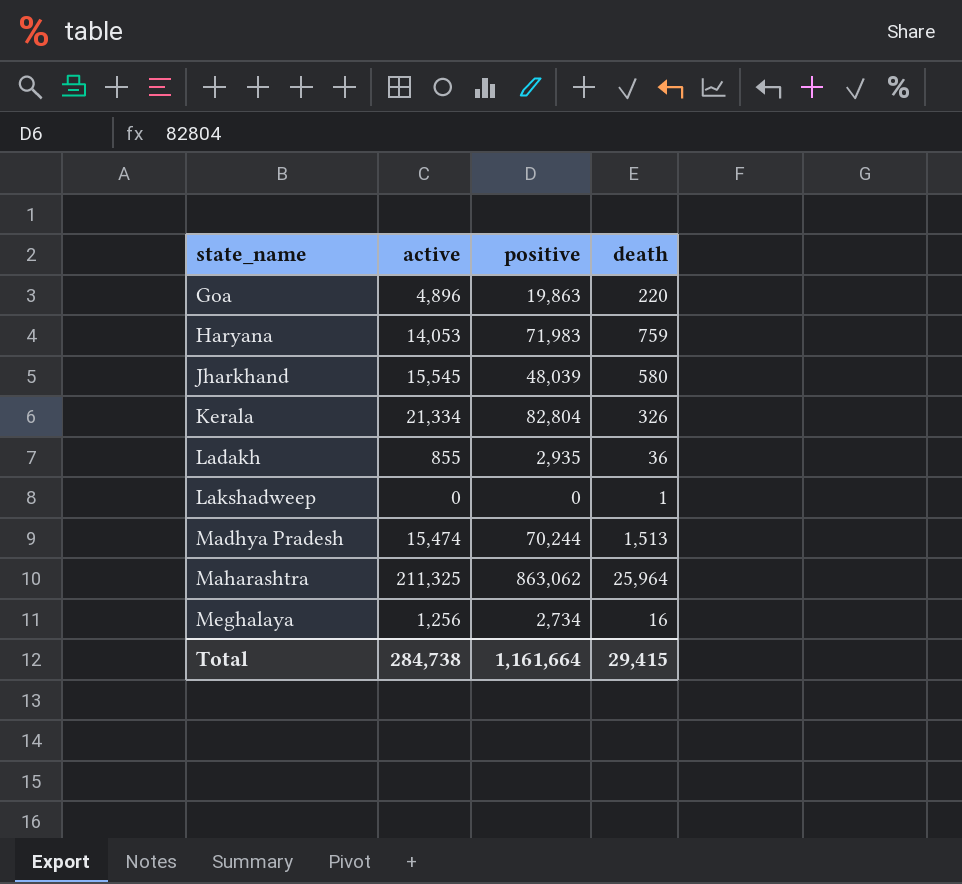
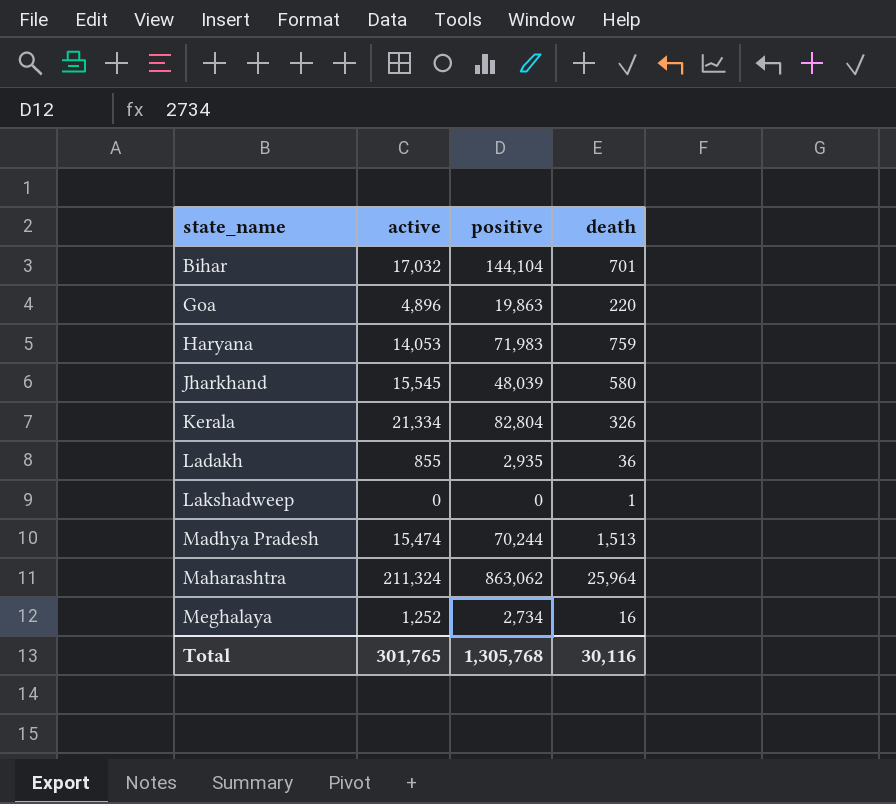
row Bihar: none -> 17,032 | 144,104 | 701
Maharashtra | active: 211,325 -> 211,324
Meghalaya | active: 1,256 -> 1,252
Total | active: 284,738 -> 301,765
Total | positive: 1,161,664 -> 1,305,768
Total | death: 29,415 -> 30,116

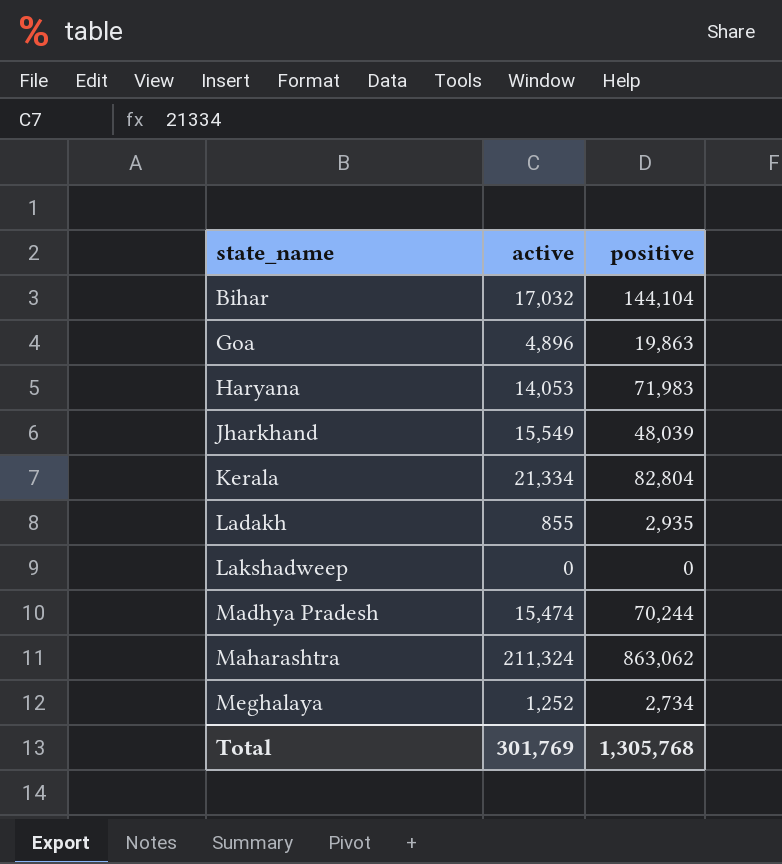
column death | position: 4 -> none
Jharkhand | active: 15,545 -> 15,549
Total | active: 301,765 -> 301,769

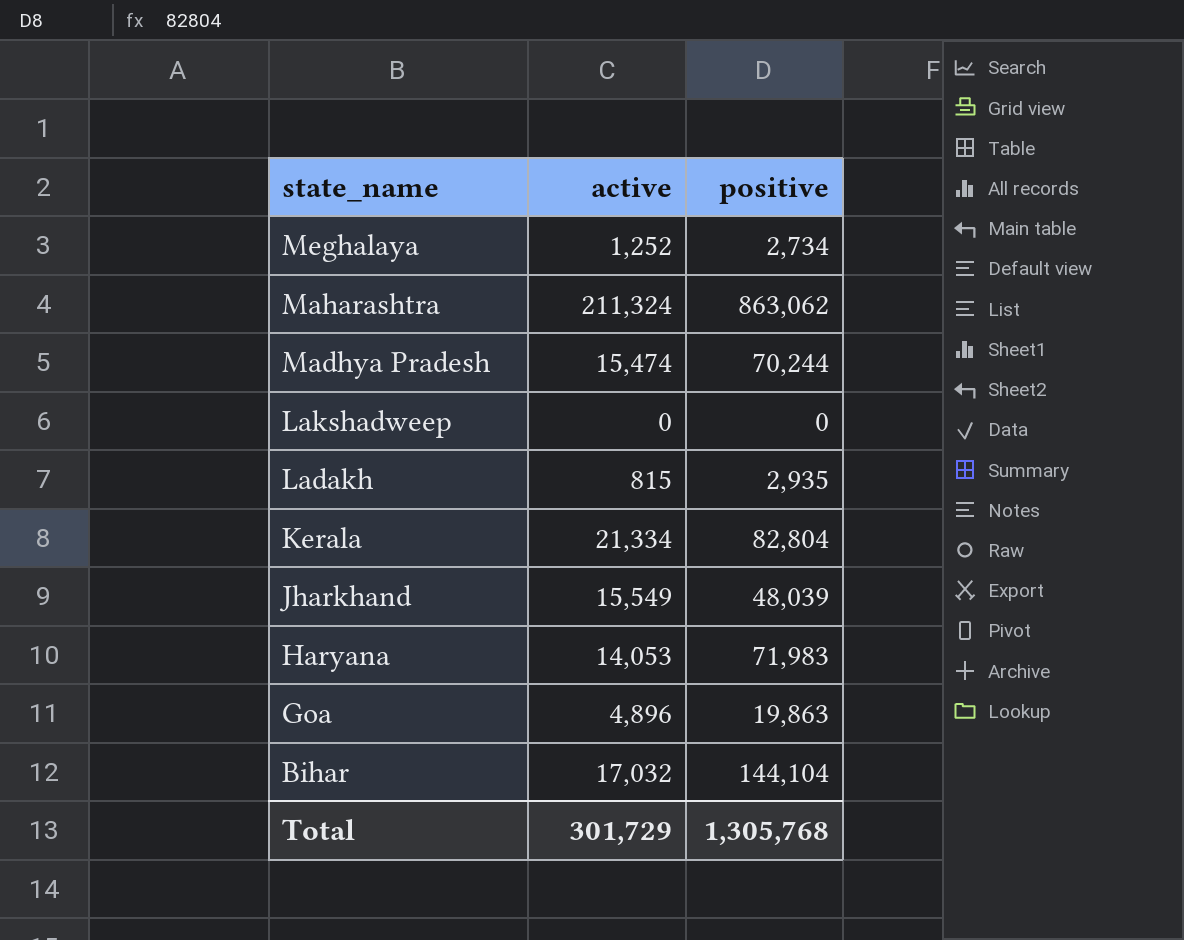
row order: state_name ascending -> state_name descending
Ladakh | active: 855 -> 815
Total | active: 301,769 -> 301,729

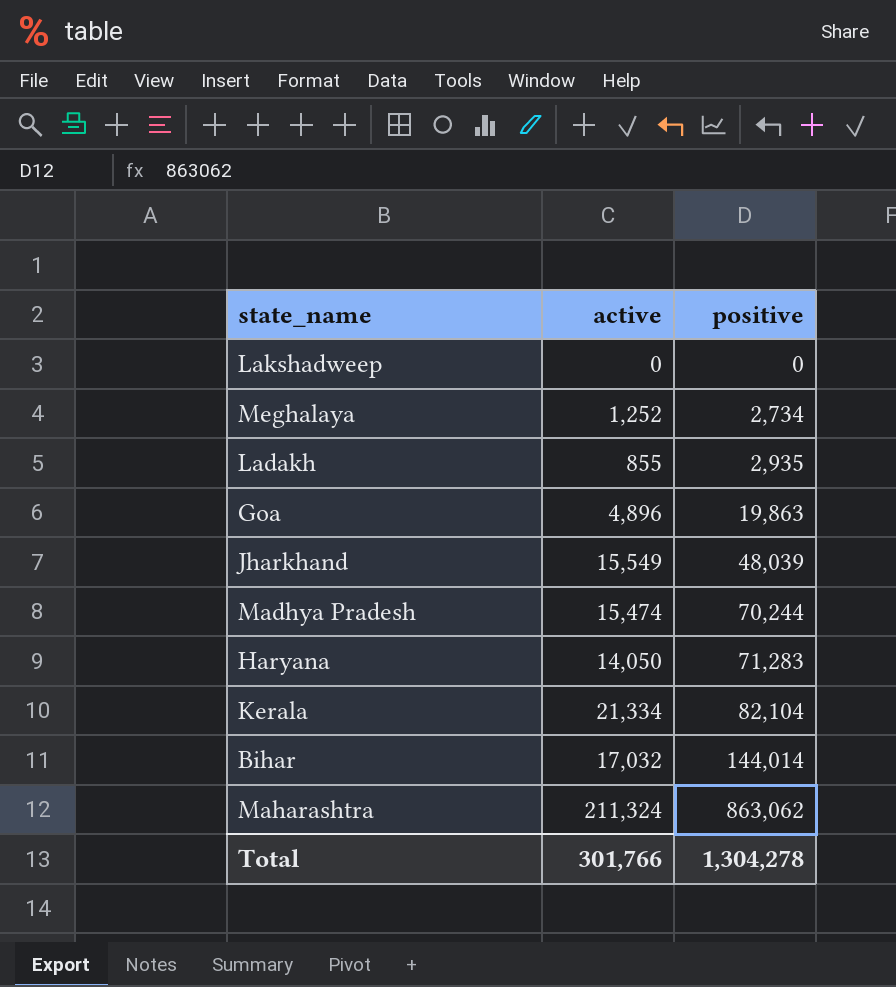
row order: state_name descending -> positive ascending
Ladakh | active: 815 -> 855
Haryana | active: 14,053 -> 14,050
Haryana | positive: 71,983 -> 71,283
Kerala | positive: 82,804 -> 82,104
Bihar | positive: 144,104 -> 144,014
Total | active: 301,729 -> 301,766
Total | positive: 1,305,768 -> 1,304,278

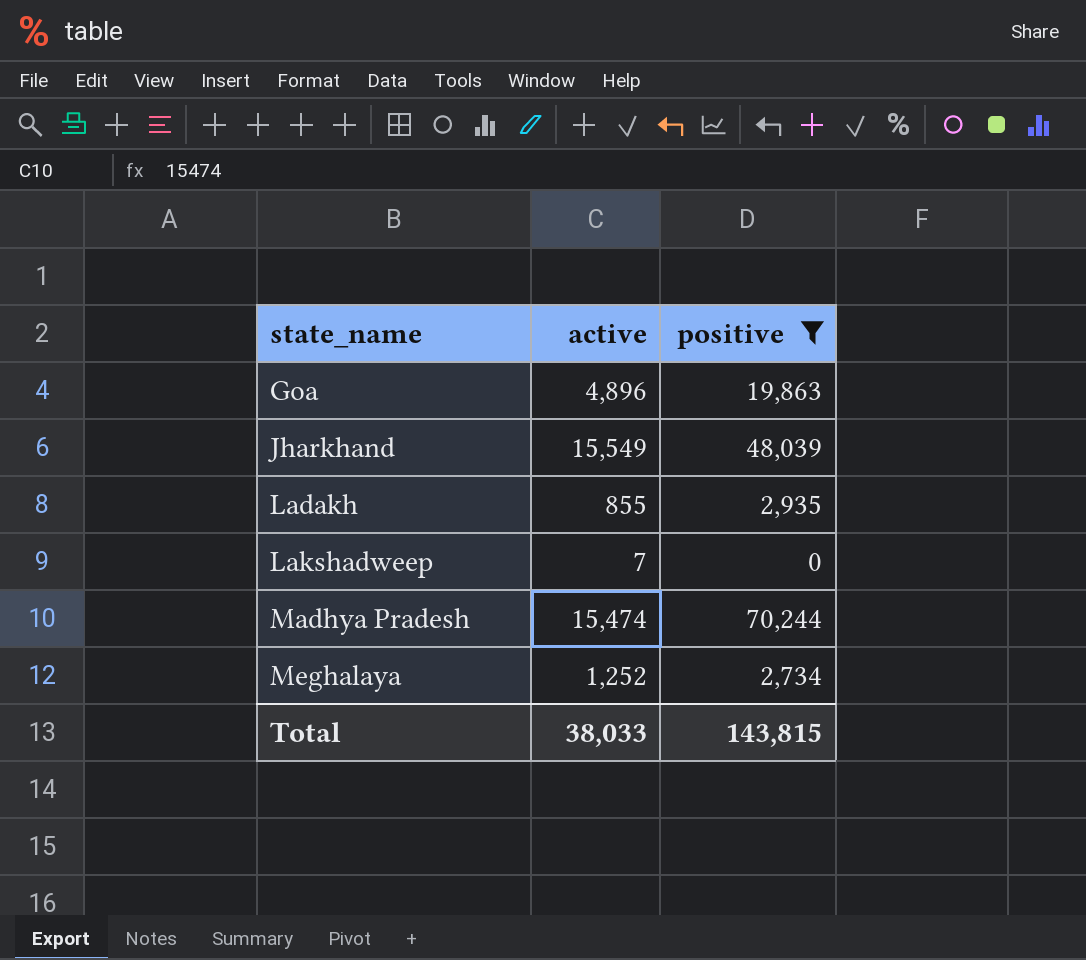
filter: none -> positive <= 70,244
row order: positive ascending -> state_name ascending
Lakshadweep | active: 0 -> 7
Total | active: 301,766 -> 38,033
Total | positive: 1,304,278 -> 143,815

